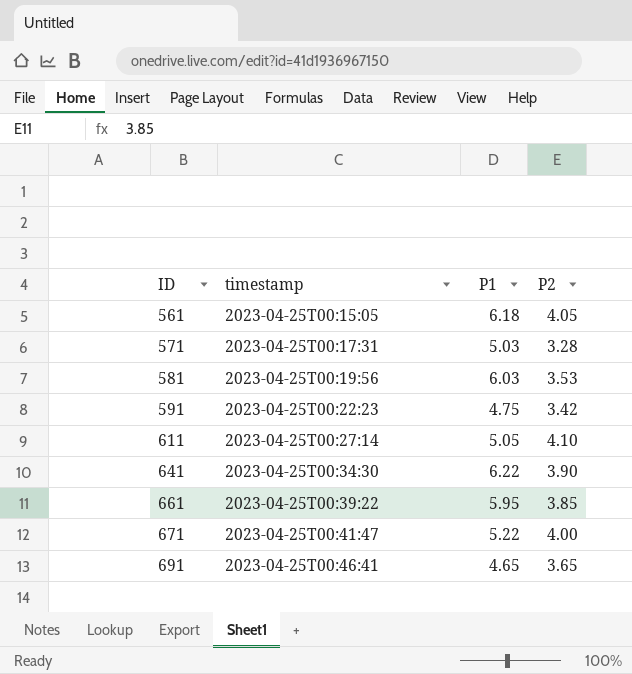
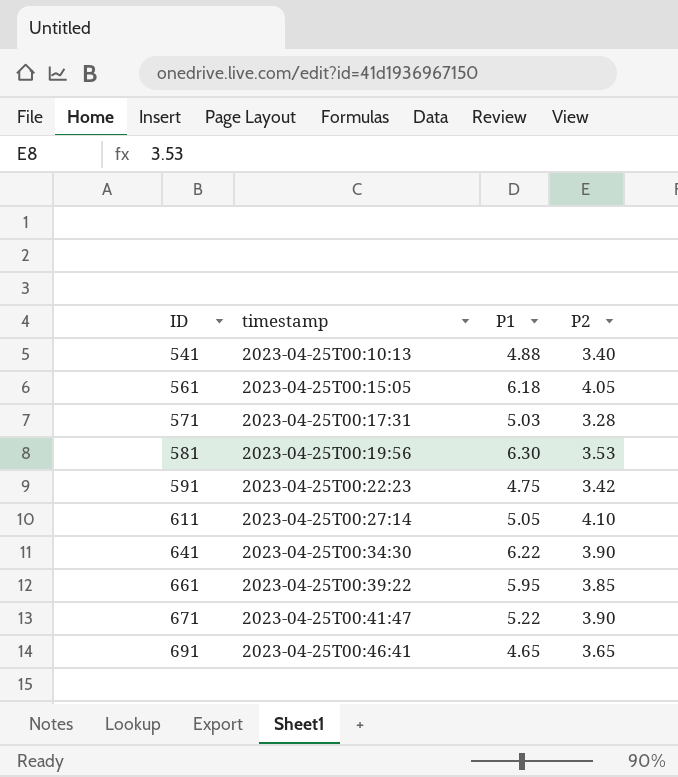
row 541: none -> 2023-04-25T00:10:13 | 4.88 | 3.40
581 | P1: 6.03 -> 6.30
671 | P2: 4.00 -> 3.90

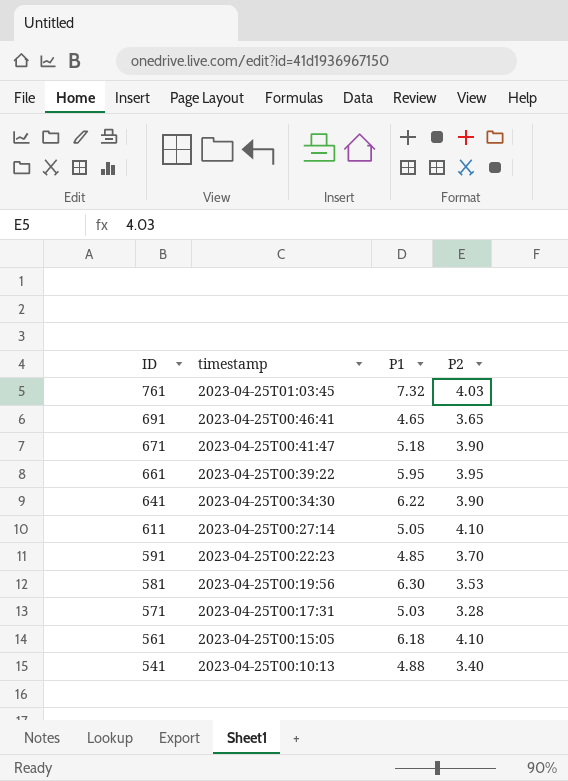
row order: ID ascending -> ID descending
row 761: none -> 2023-04-25T01:03:45 | 7.32 | 4.03
671 | P1: 5.22 -> 5.18
661 | P2: 3.85 -> 3.95
591 | P1: 4.75 -> 4.85
591 | P2: 3.42 -> 3.70
561 | P2: 4.05 -> 4.10

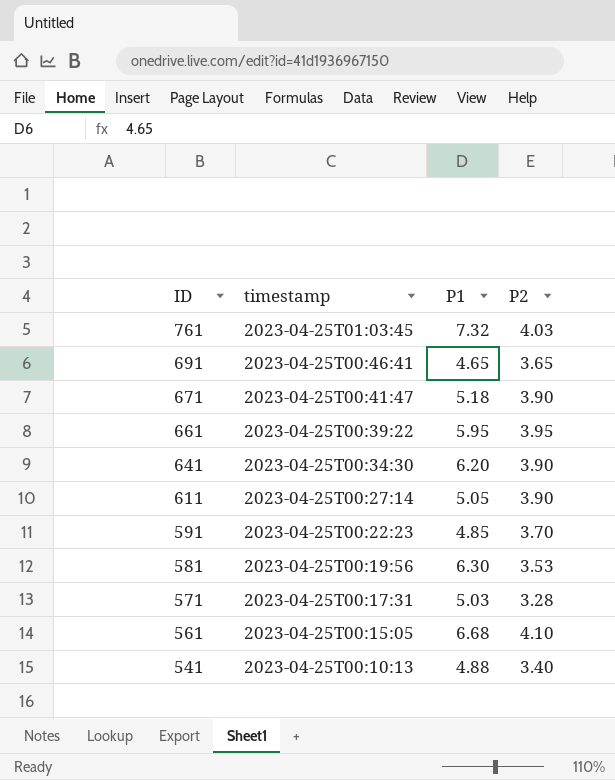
641 | P1: 6.22 -> 6.20
611 | P2: 4.10 -> 3.90
561 | P1: 6.18 -> 6.68

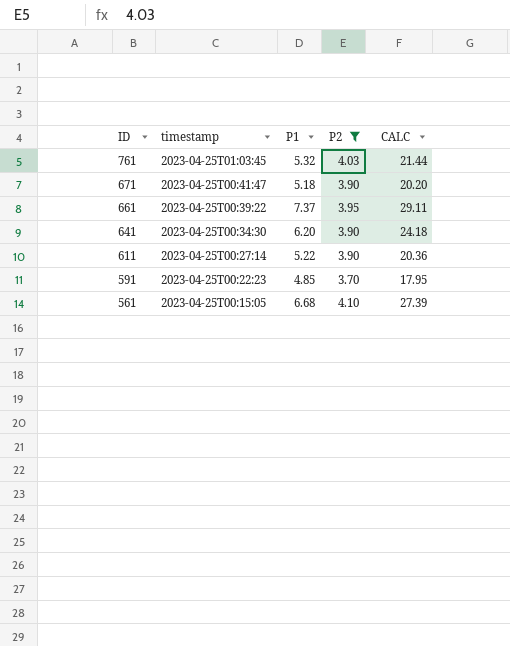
filter: none -> P2 >= 3.70
column CALC | formula: none -> [P1] * [P2]
761 | P1: 7.32 -> 5.32
661 | P1: 5.95 -> 7.37
611 | P1: 5.05 -> 5.22

